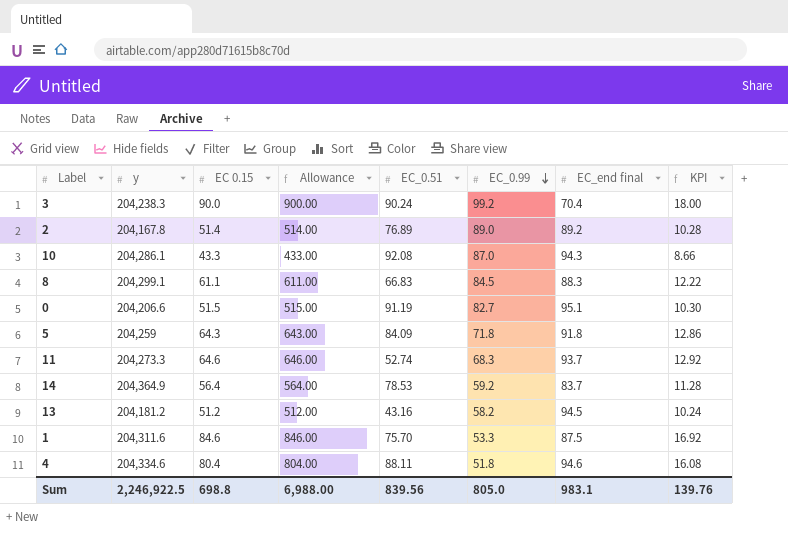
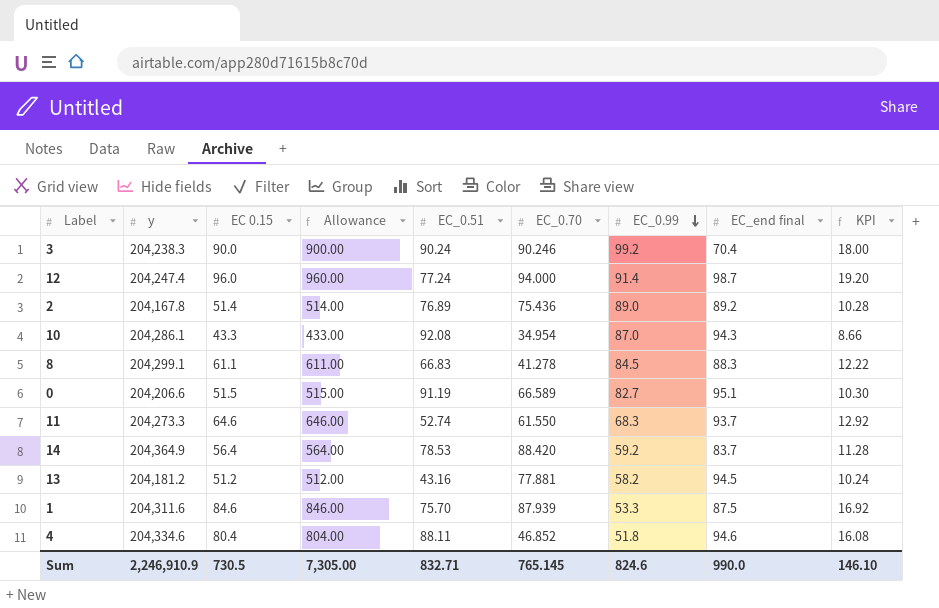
column EC_0.70 | position: none -> 6
row 5: 204,259 | 64.3 | 643.00 | 84.09 | 71.8 | 91.8 | 12.86 -> none
row 12: none -> 204,247.4 | 96.0 | 960.00 | 77.24 | 94.000 | 91.4 | 98.7 | 19.20
Sum | y: 2,246,922.5 -> 2,246,910.9
Sum | EC 0.15: 698.8 -> 730.5
Sum | Allowance: 6,988.00 -> 7,305.00
Sum | EC_0.51: 839.56 -> 832.71
Sum | EC_0.99: 805.0 -> 824.6
Sum | EC_end final: 983.1 -> 990.0
Sum | KPI: 139.76 -> 146.10

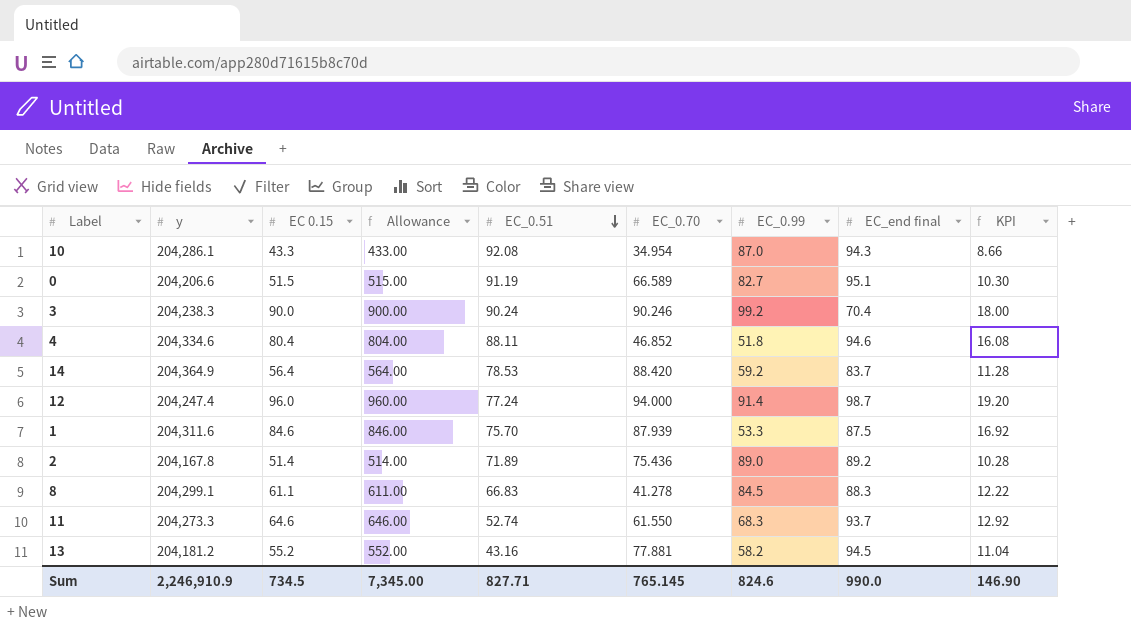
row order: EC_0.99 descending -> EC_0.51 descending
2 | EC_0.51: 76.89 -> 71.89
13 | EC 0.15: 51.2 -> 55.2
13 | Allowance: 512.00 -> 552.00
13 | KPI: 10.24 -> 11.04
Sum | EC 0.15: 730.5 -> 734.5
Sum | Allowance: 7,305.00 -> 7,345.00
Sum | EC_0.51: 832.71 -> 827.71
Sum | KPI: 146.10 -> 146.90

